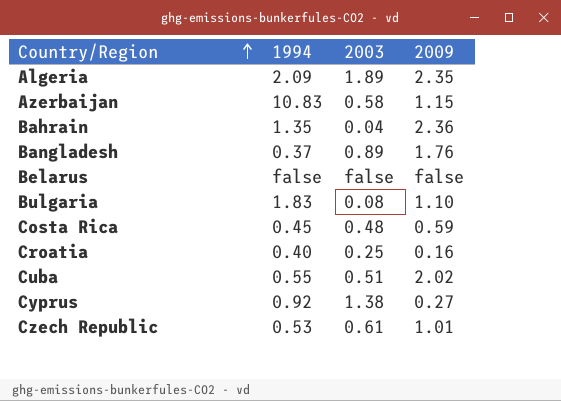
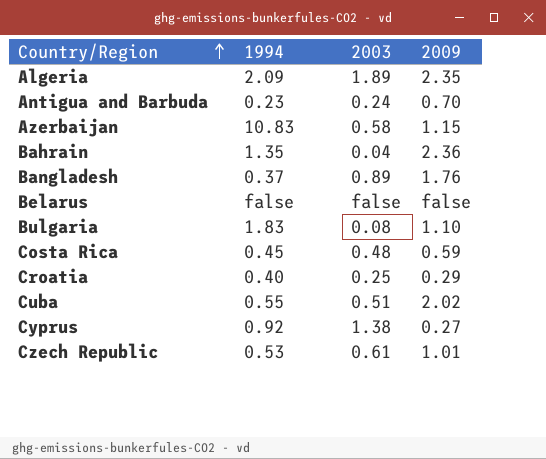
row Antigua and Barbuda: none -> 0.23 | 0.24 | 0.70
Croatia | 2009: 0.16 -> 0.29

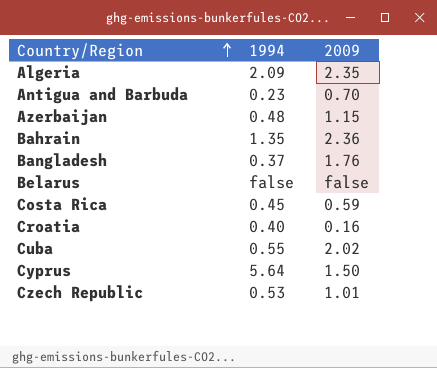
column 2003 | position: 3 -> none
row Bulgaria: 1.83 | 0.08 | 1.10 -> none
Azerbaijan | 1994: 10.83 -> 0.48
Croatia | 2009: 0.29 -> 0.16
Cyprus | 1994: 0.92 -> 5.64
Cyprus | 2009: 0.27 -> 1.50

